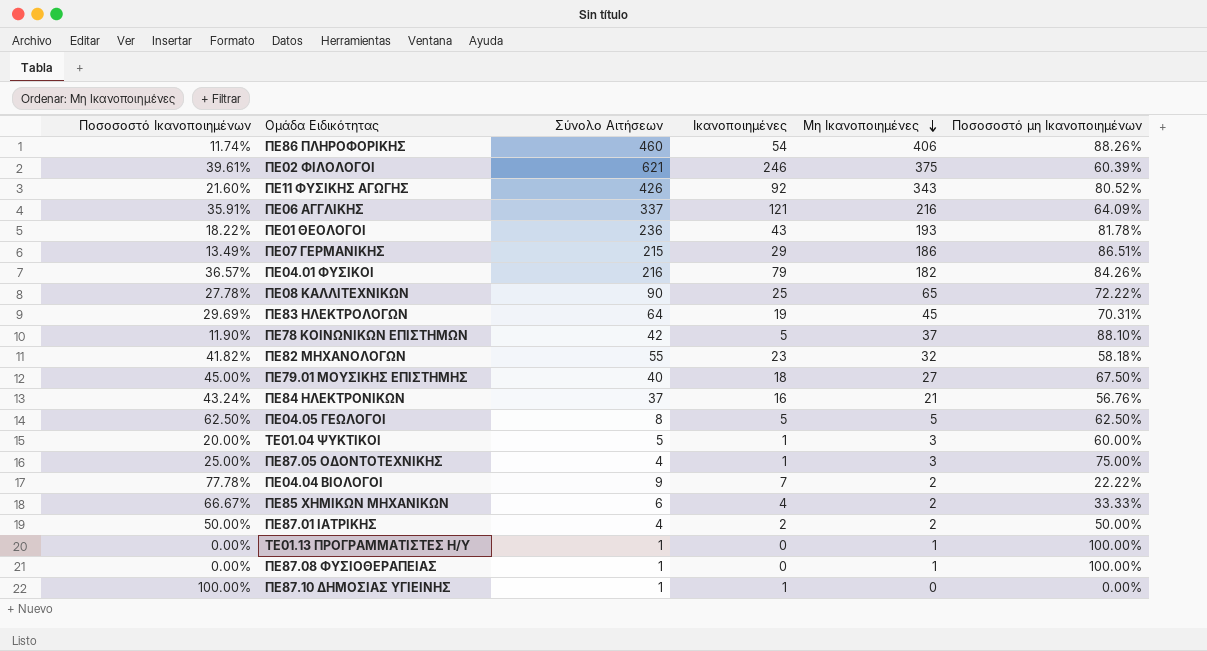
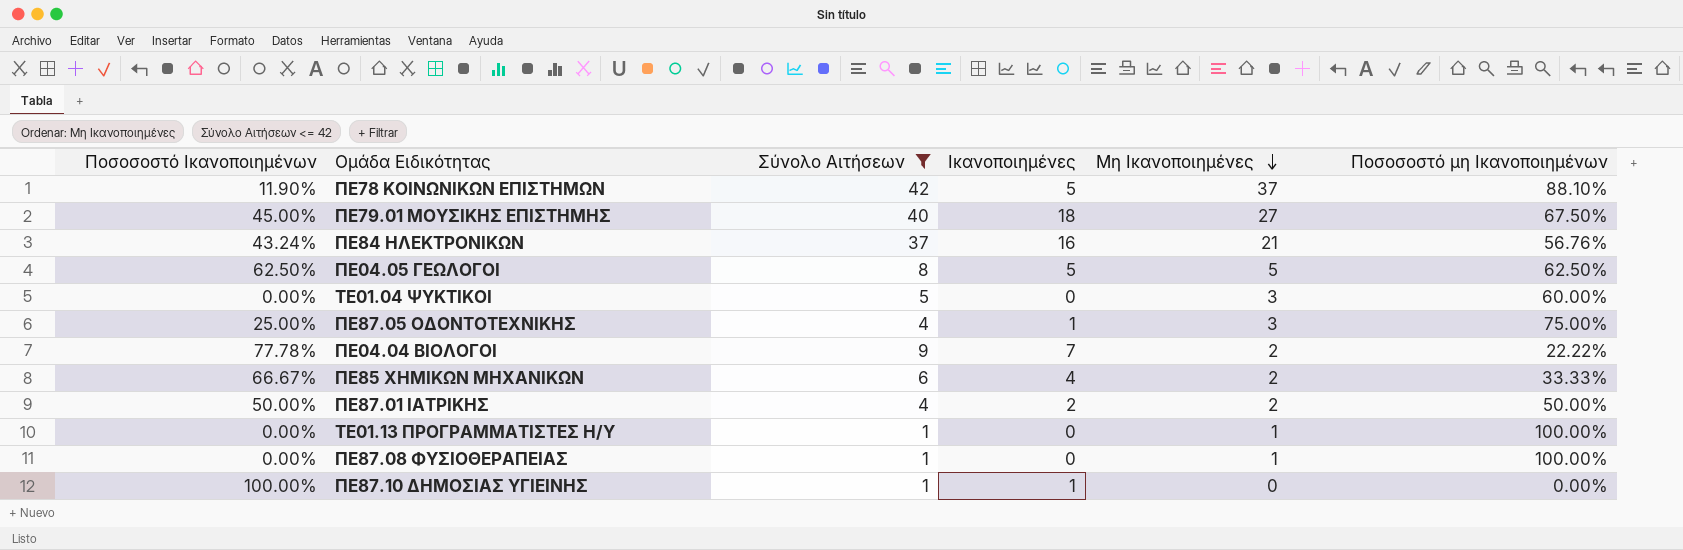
filter: none -> Σύνολο Αιτήσεων <= 42
ΤΕ01.04 ΨΥΚΤΙΚΟΙ | Ποσοσοστό Ικανοποιημένων: 20.00% -> 0.00%
ΤΕ01.04 ΨΥΚΤΙΚΟΙ | Ικανοποιημένες: 1 -> 0

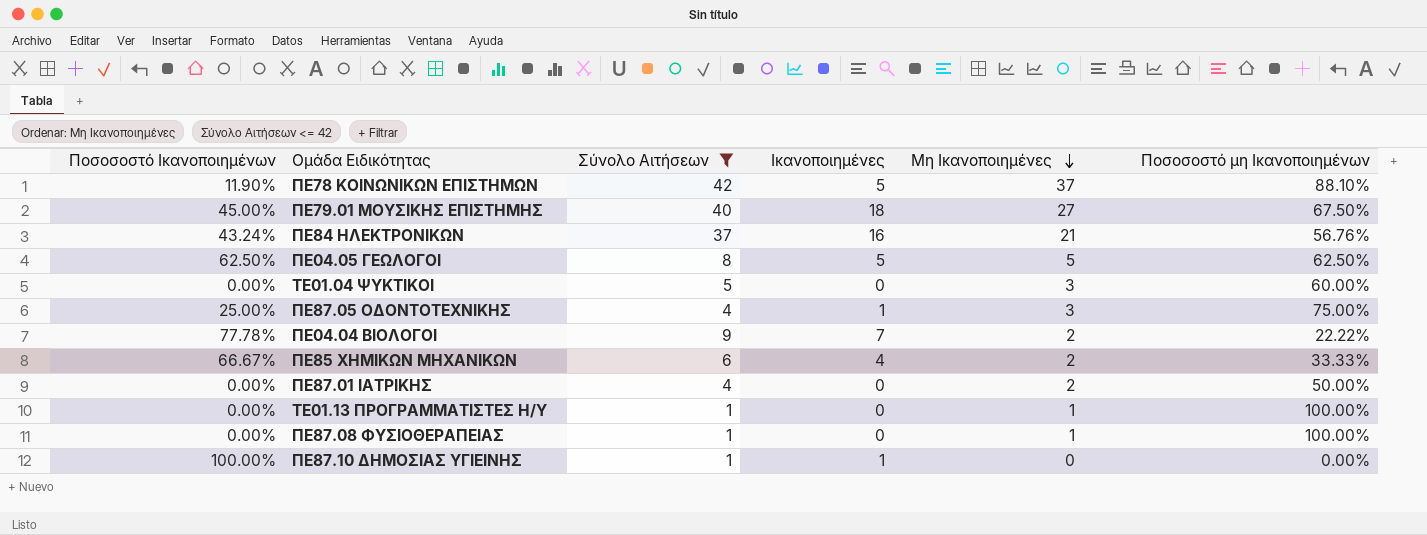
ΠΕ87.01 ΙΑΤΡΙΚΗΣ | Ποσοσοστό Ικανοποιημένων: 50.00% -> 0.00%
ΠΕ87.01 ΙΑΤΡΙΚΗΣ | Ικανοποιημένες: 2 -> 0

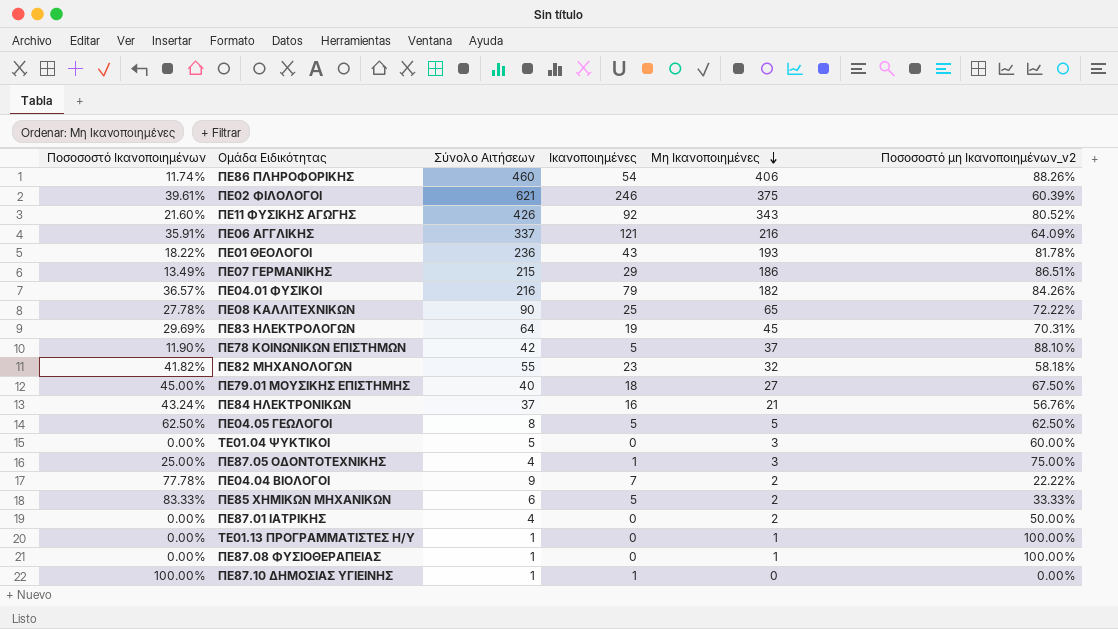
filter: Σύνολο Αιτήσεων <= 42 -> none
column name: Ποσοσοστό μη Ικανοποιημένων -> Ποσοσοστό μη Ικανοποιημένων_v2
ΠΕ85 ΧΗΜΙΚΩΝ ΜΗΧΑΝΙΚΩΝ | Ποσοσοστό Ικανοποιημένων: 66.67% -> 83.33%
ΠΕ85 ΧΗΜΙΚΩΝ ΜΗΧΑΝΙΚΩΝ | Ικανοποιημένες: 4 -> 5

